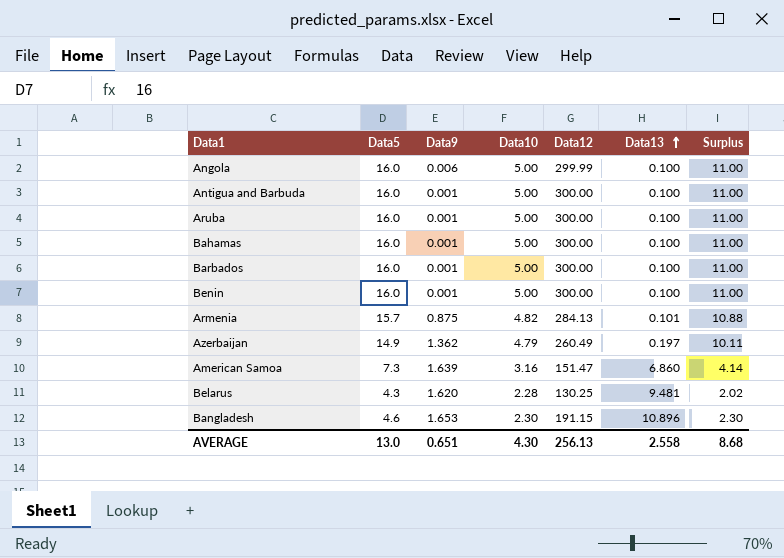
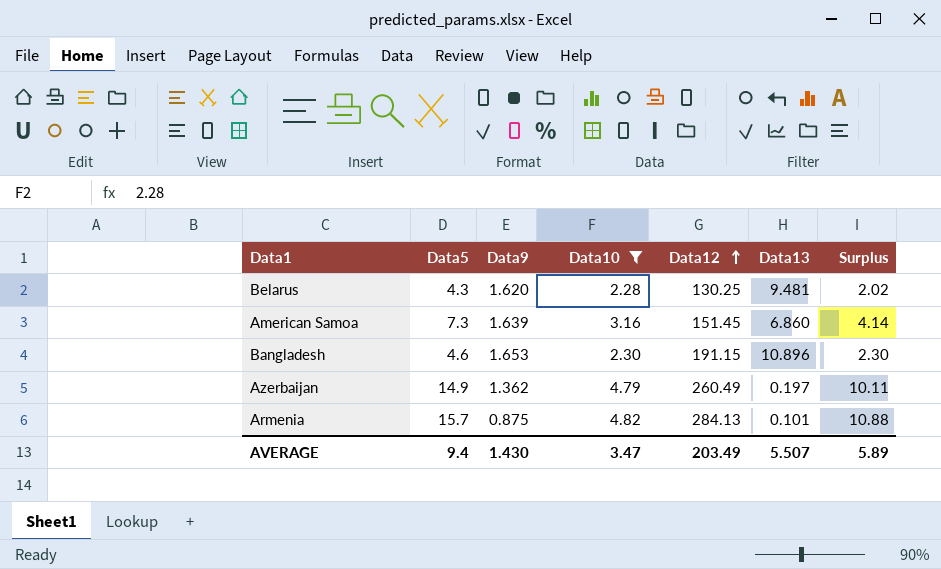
filter: none -> Data10 != 5.00
row order: Data13 ascending -> Data12 ascending
American Samoa | Data12: 151.47 -> 151.45
AVERAGE | Data5: 13.0 -> 9.4
AVERAGE | Data9: 0.651 -> 1.430
AVERAGE | Data10: 4.30 -> 3.47
AVERAGE | Data12: 256.13 -> 203.49
AVERAGE | Data13: 2.558 -> 5.507
AVERAGE | Surplus: 8.68 -> 5.89

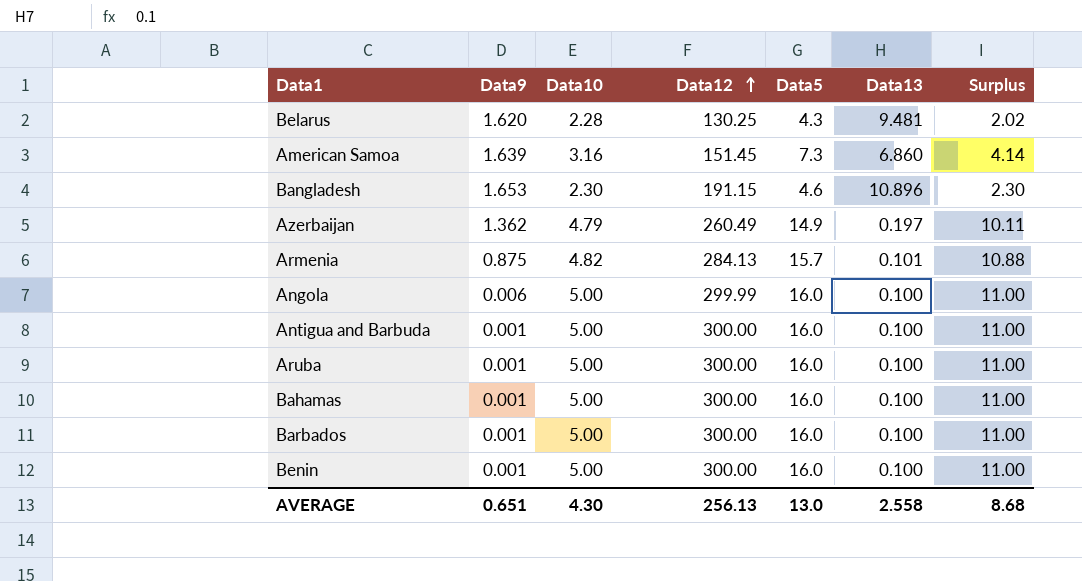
filter: Data10 != 5.00 -> none
column Data5 | position: 2 -> 5
AVERAGE | Data9: 1.430 -> 0.651
AVERAGE | Data10: 3.47 -> 4.30
AVERAGE | Data12: 203.49 -> 256.13
AVERAGE | Data5: 9.4 -> 13.0
AVERAGE | Data13: 5.507 -> 2.558
AVERAGE | Surplus: 5.89 -> 8.68

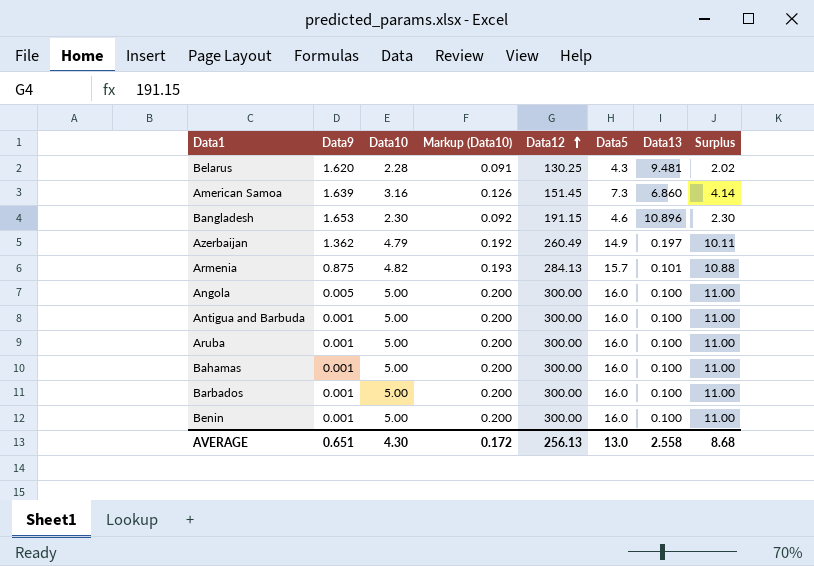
column Markup (Data10) | formula: none -> [Data10] * 0.04
Angola | Data9: 0.006 -> 0.005
Angola | Data12: 299.99 -> 300.00

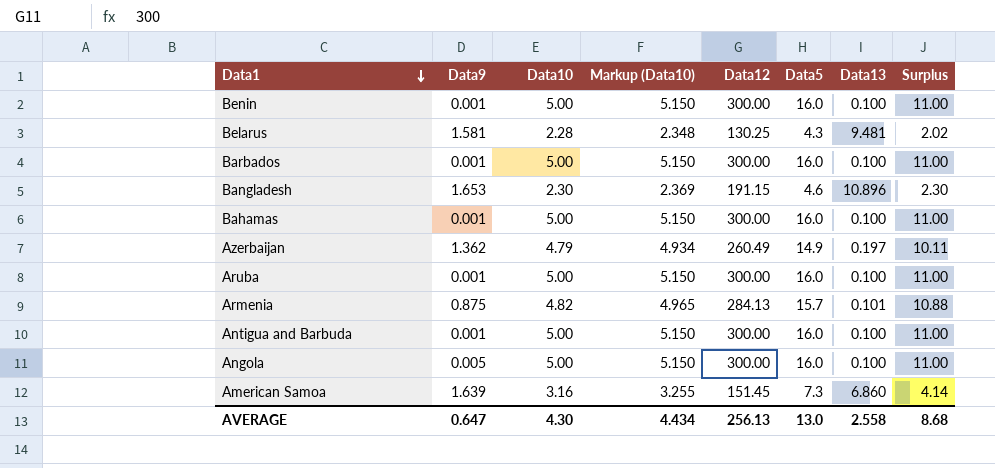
row order: Data12 ascending -> Data1 descending
column Markup (Data10) | formula: [Data10] * 0.04 -> [Data10] * 1.03
Belarus | Data9: 1.620 -> 1.581
AVERAGE | Data9: 0.651 -> 0.647
AVERAGE | Markup (Data10): 0.172 -> 4.434

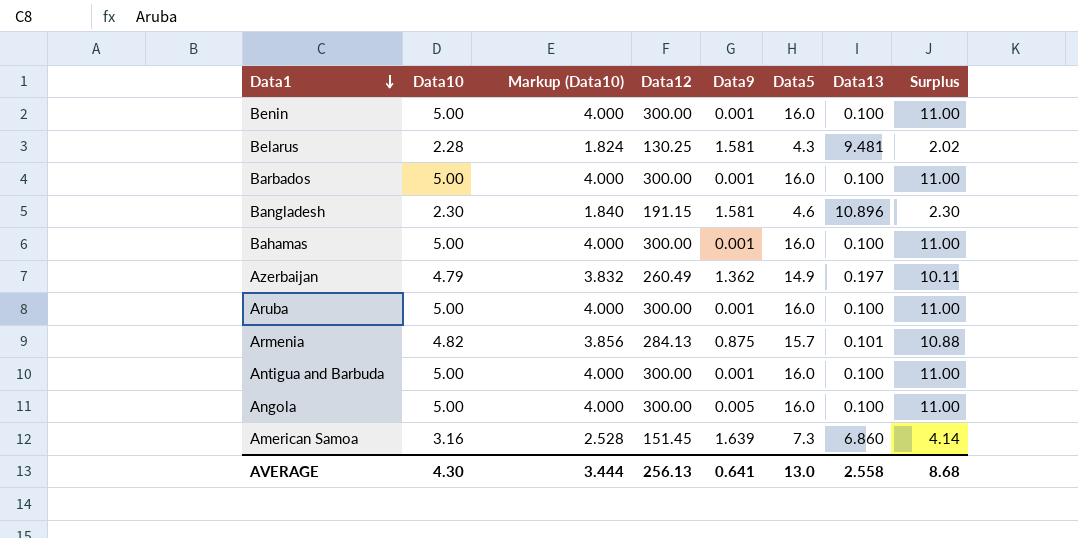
column Markup (Data10) | formula: [Data10] * 1.03 -> [Data10] * 0.8
column Data9 | position: 2 -> 5
Bangladesh | Data9: 1.653 -> 1.581
AVERAGE | Markup (Data10): 4.434 -> 3.444
AVERAGE | Data9: 0.647 -> 0.641

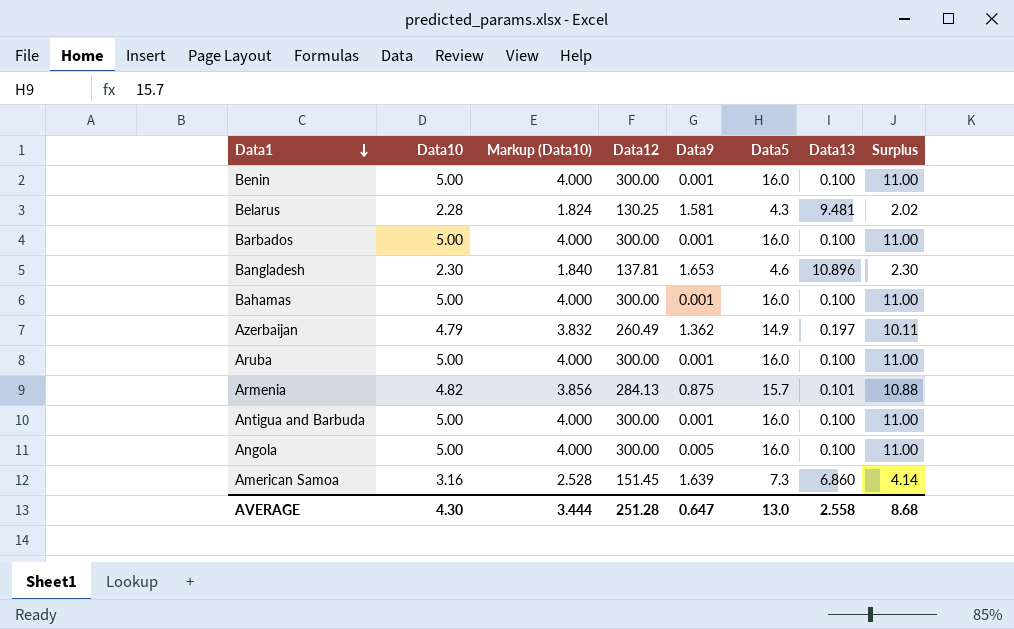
Bangladesh | Data12: 191.15 -> 137.81
Bangladesh | Data9: 1.581 -> 1.653
AVERAGE | Data12: 256.13 -> 251.28
AVERAGE | Data9: 0.641 -> 0.647

